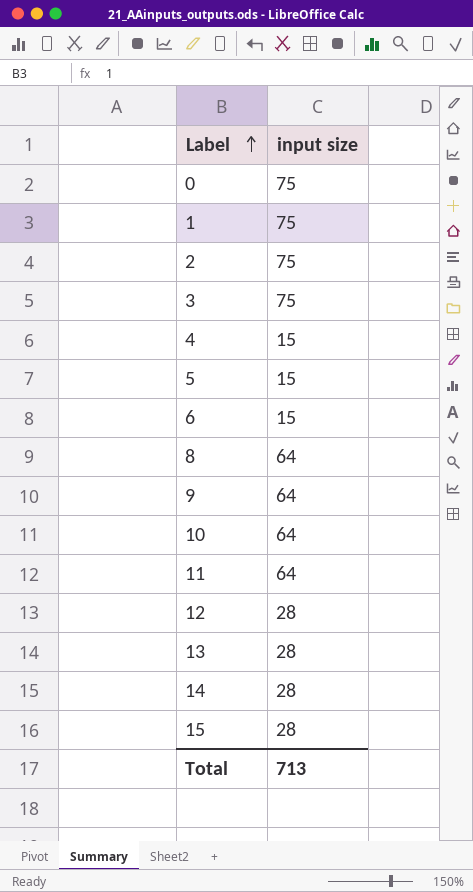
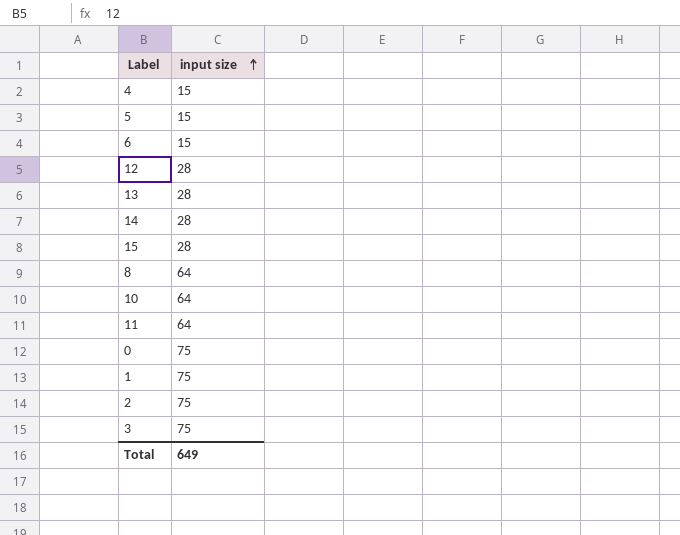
row order: Label ascending -> input size ascending
row 9: 64 -> none
Total | input size: 713 -> 649

